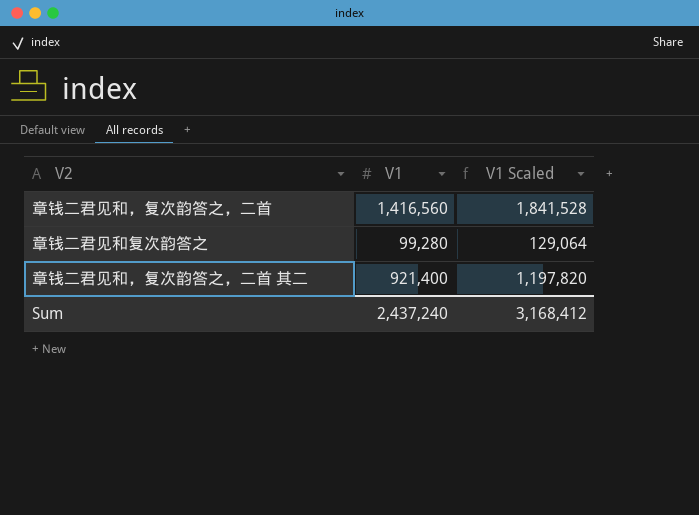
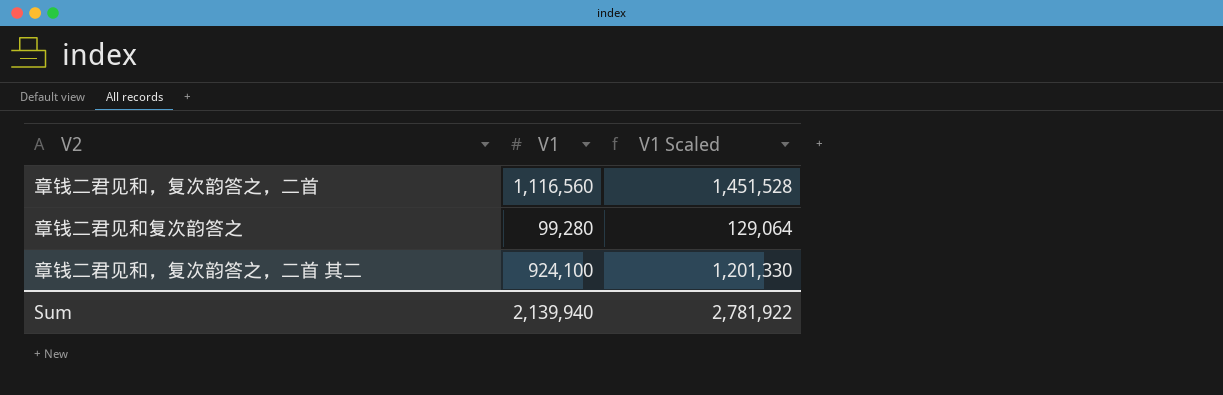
章钱二君见和，复次韵答之，二首 | V1: 1,416,560 -> 1,116,560
章钱二君见和，复次韵答之，二首 | V1 Scaled: 1,841,528 -> 1,451,528
章钱二君见和，复次韵答之，二首 其二 | V1: 921,400 -> 924,100
章钱二君见和，复次韵答之，二首 其二 | V1 Scaled: 1,197,820 -> 1,201,330
Sum | V1: 2,437,240 -> 2,139,940
Sum | V1 Scaled: 3,168,412 -> 2,781,922

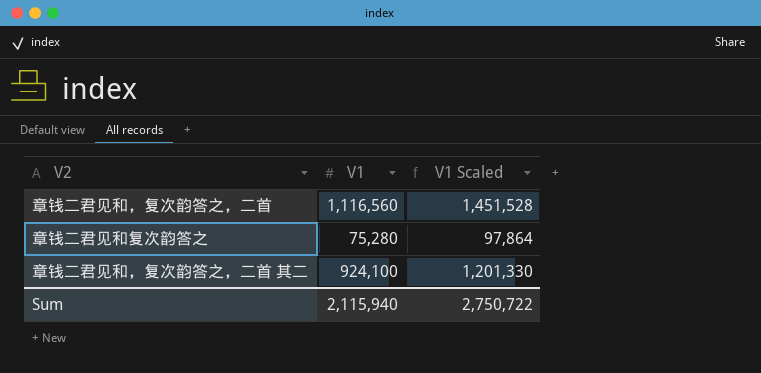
章钱二君见和复次韵答之 | V1: 99,280 -> 75,280
章钱二君见和复次韵答之 | V1 Scaled: 129,064 -> 97,864
Sum | V1: 2,139,940 -> 2,115,940
Sum | V1 Scaled: 2,781,922 -> 2,750,722

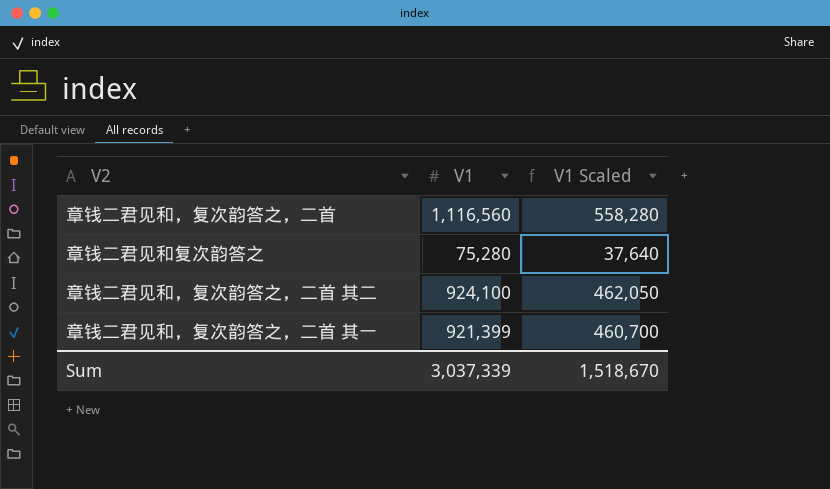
column V1 Scaled | formula: [V1] * 1.3 -> [V1] * 0.5
row 章钱二君见和，复次韵答之，二首 其一: none -> 921,399 | 460,700
Sum | V1: 2,115,940 -> 3,037,339
Sum | V1 Scaled: 2,750,722 -> 1,518,670

